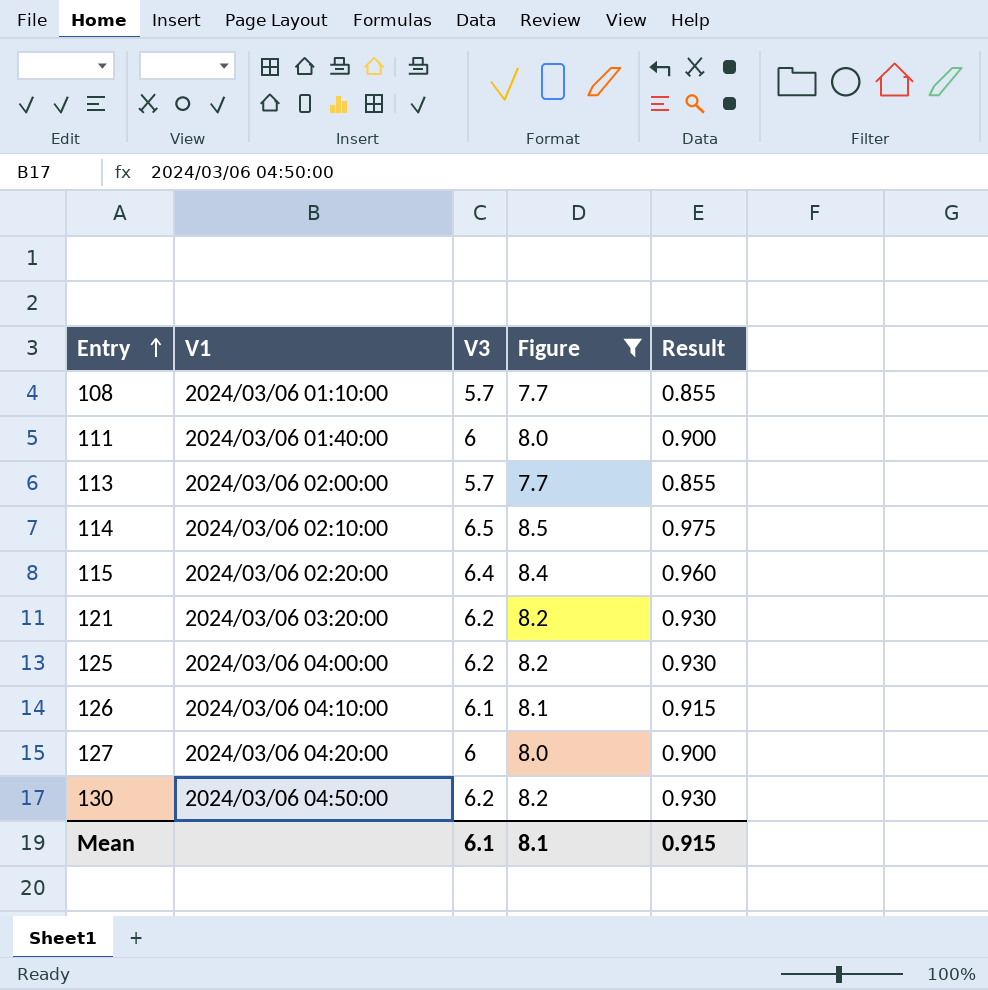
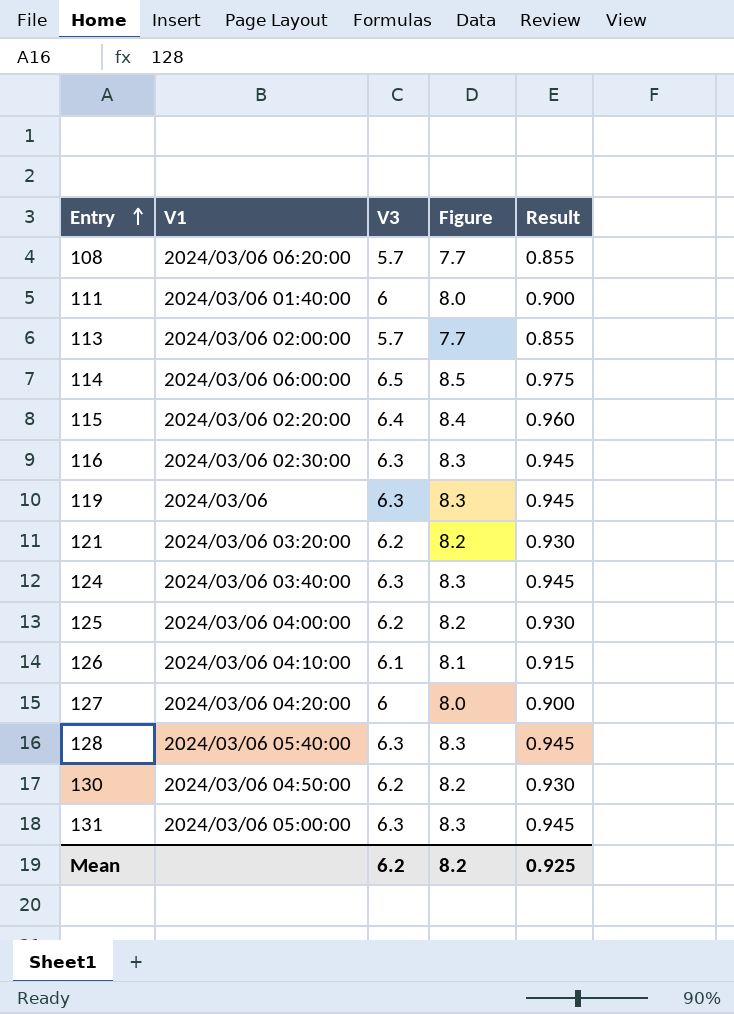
filter: Figure != 8.3 -> none
108 | V1: 2024/03/06 01:10:00 -> 2024/03/06 06:20:00
114 | V1: 2024/03/06 02:10:00 -> 2024/03/06 06:00:00
Mean | V3: 6.1 -> 6.2
Mean | Figure: 8.1 -> 8.2
Mean | Result: 0.915 -> 0.925

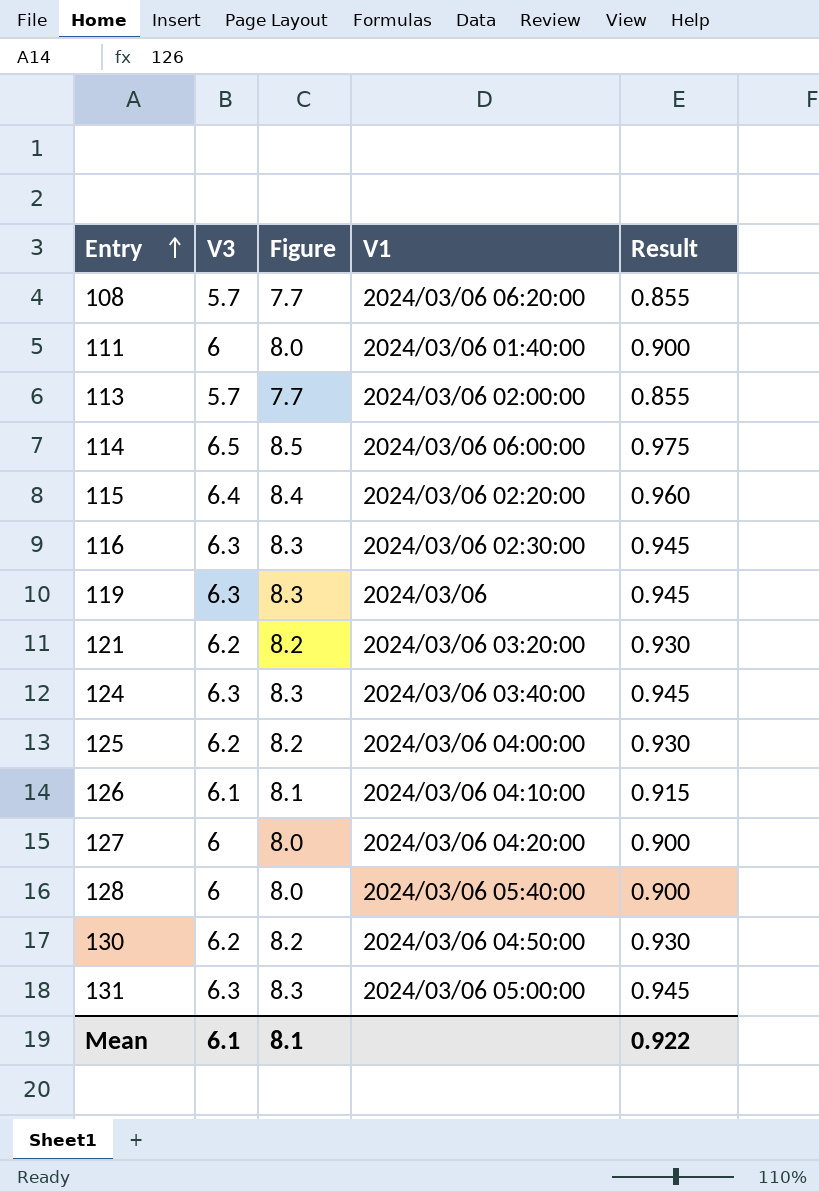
column V1 | position: 2 -> 4
128 | V3: 6.3 -> 6
128 | Figure: 8.3 -> 8.0
128 | Result: 0.945 -> 0.900
Mean | V3: 6.2 -> 6.1
Mean | Figure: 8.2 -> 8.1
Mean | Result: 0.925 -> 0.922

